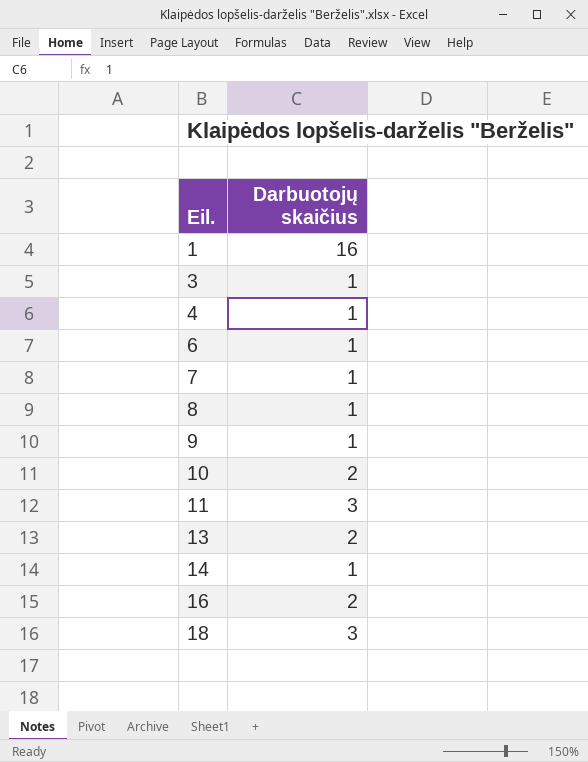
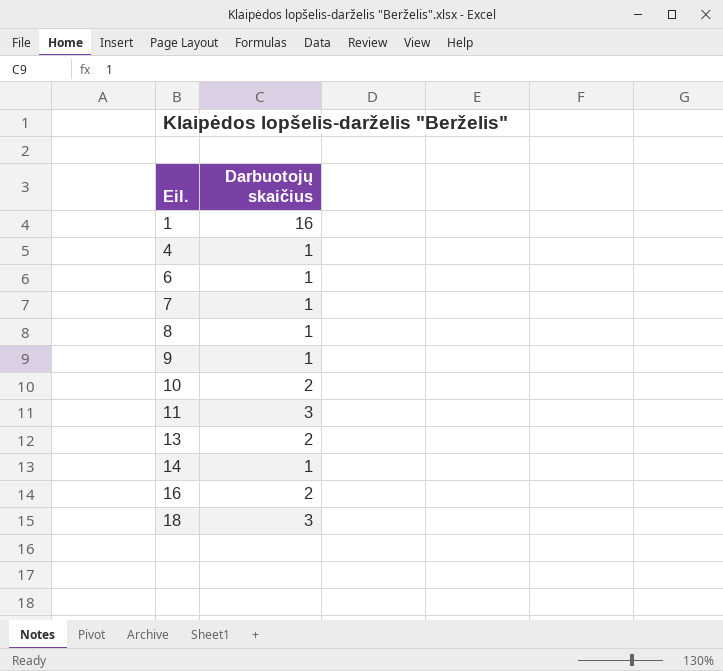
row 3: 1 -> none

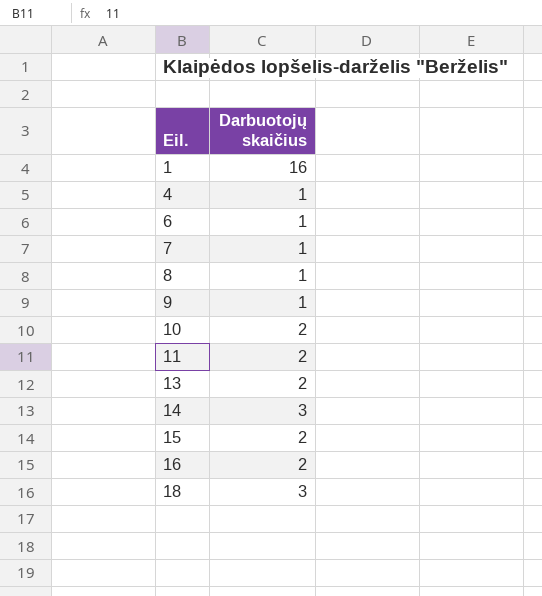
11 | Darbuotojų skaičius: 3 -> 2
14 | Darbuotojų skaičius: 1 -> 3
row 15: none -> 2

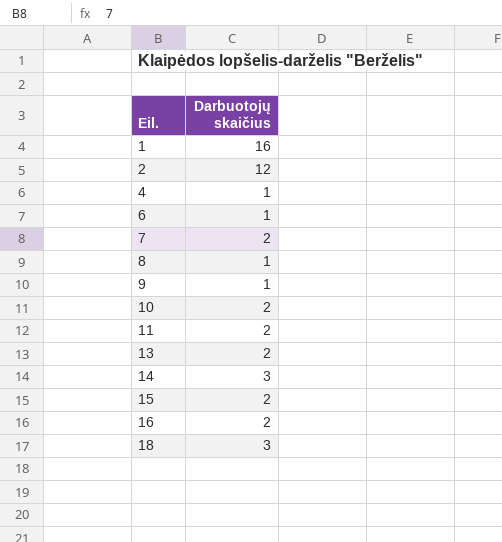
row 2: none -> 12
7 | Darbuotojų skaičius: 1 -> 2

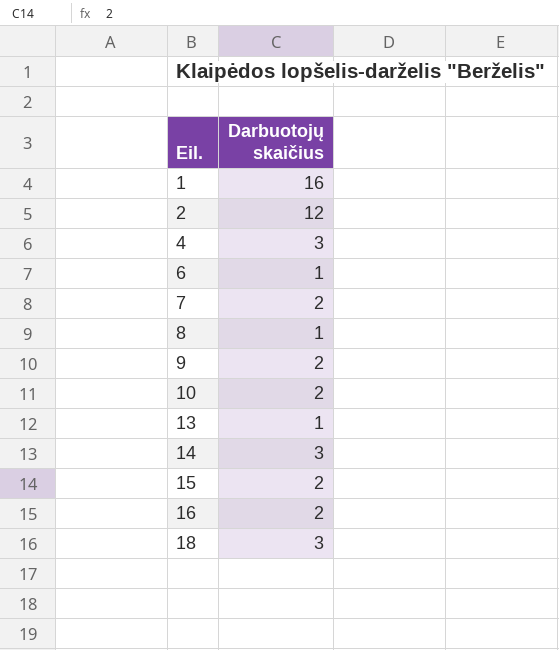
row 11: 2 -> none
4 | Darbuotojų skaičius: 1 -> 3
9 | Darbuotojų skaičius: 1 -> 2
13 | Darbuotojų skaičius: 2 -> 1

